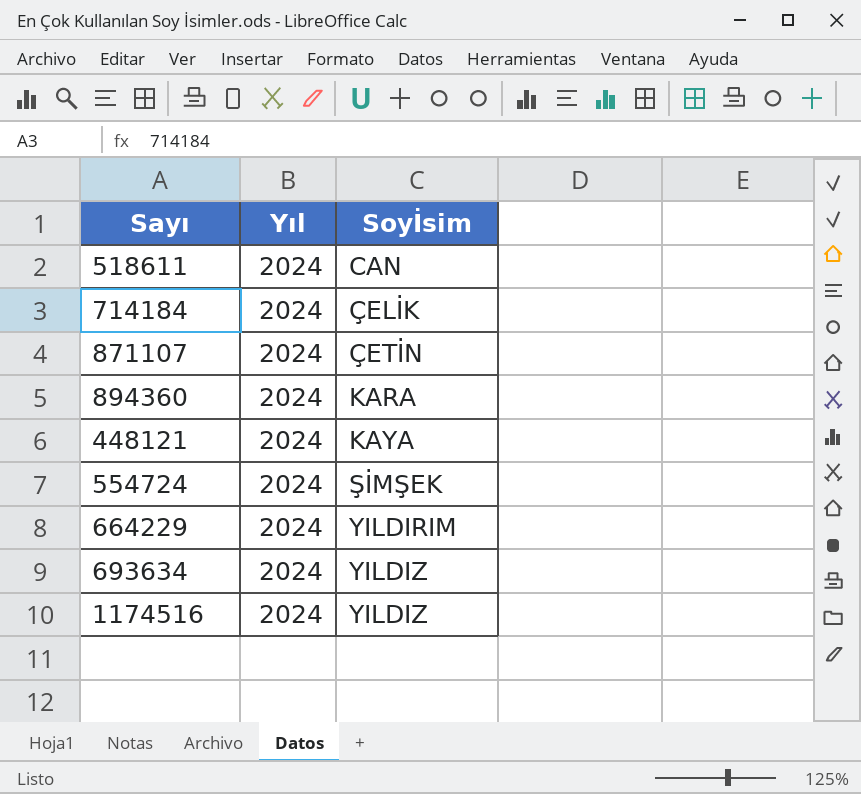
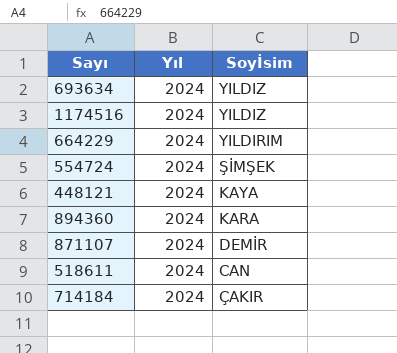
row order: Soyİsim ascending -> Soyİsim descending
871107 | Soyİsim: ÇETİN -> DEMİR
714184 | Soyİsim: ÇELİK -> ÇAKIR

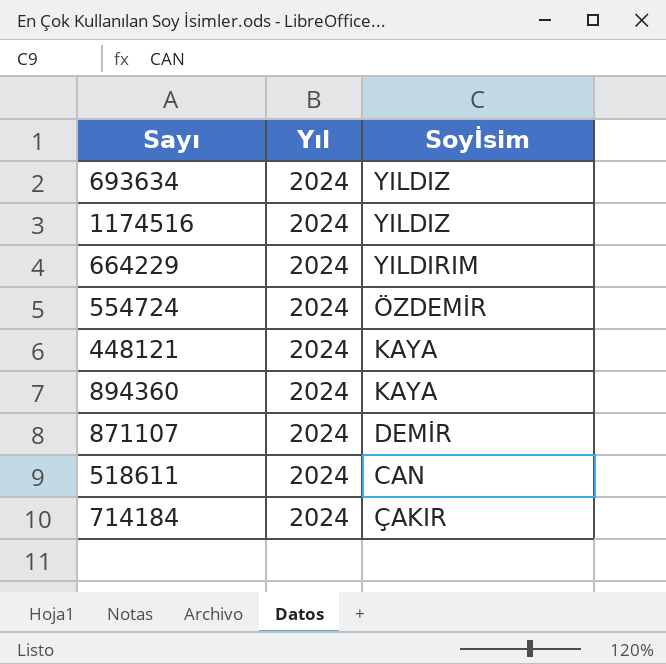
554724 | Soyİsim: ŞİMŞEK -> ÖZDEMİR
894360 | Soyİsim: KARA -> KAYA

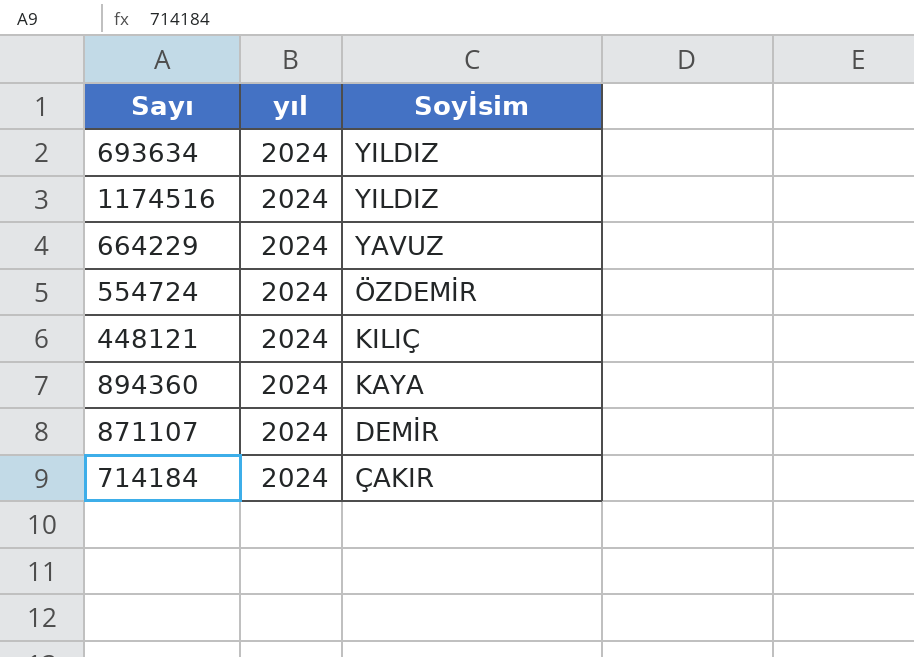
column name: Yıl -> yıl
row 518611: 2024 | CAN -> none
664229 | Soyİsim: YILDIRIM -> YAVUZ
448121 | Soyİsim: KAYA -> KILIÇ

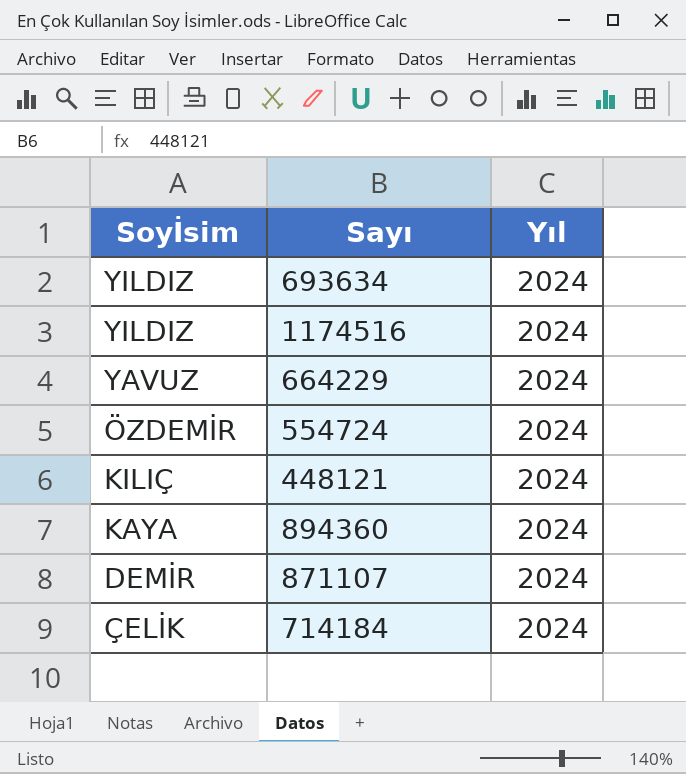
column Soyİsim | position: 3 -> 1
column name: yıl -> Yıl
714184 | Soyİsim: ÇAKIR -> ÇELİK

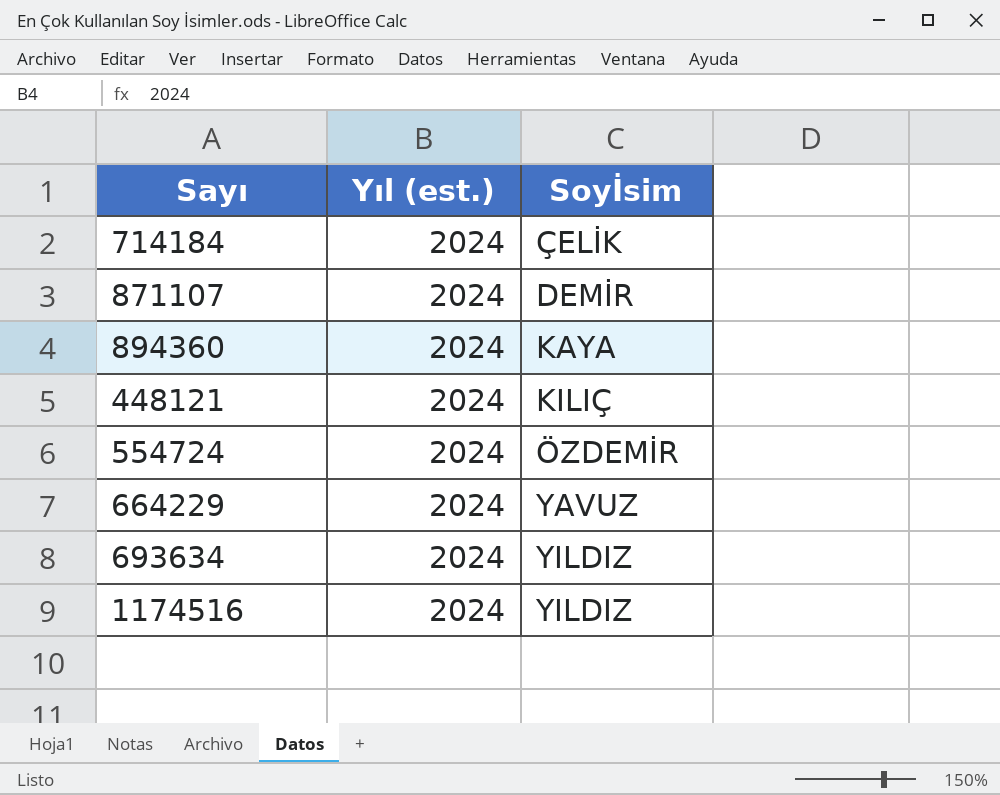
row order: Soyİsim descending -> Soyİsim ascending
column name: Yıl -> Yıl (est.)
column Soyİsim | position: 1 -> 3

